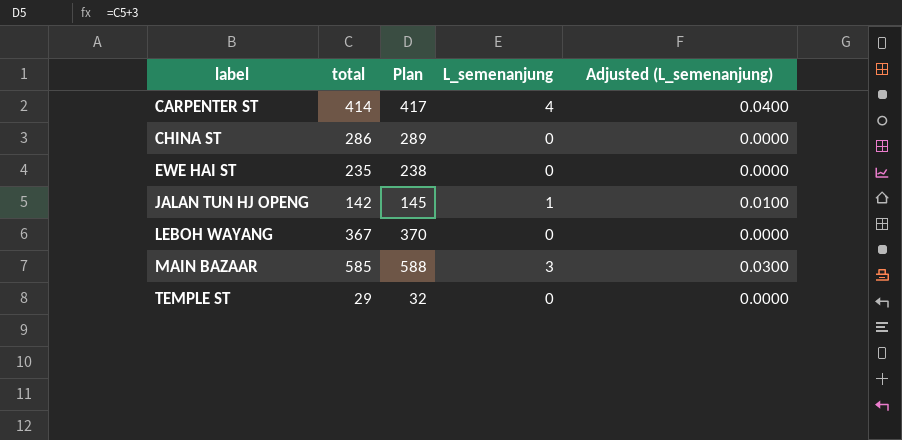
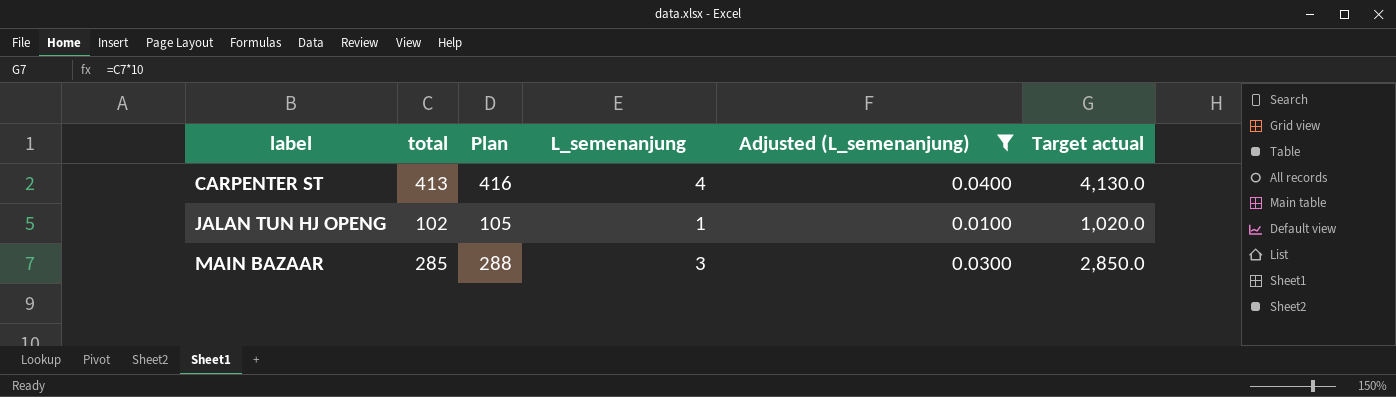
filter: none -> Adjusted (L_semenanjung) != 0.0000
column Target actual | formula: none -> [total] * 10
CARPENTER ST | total: 414 -> 413
CARPENTER ST | Plan: 417 -> 416
JALAN TUN HJ OPENG | total: 142 -> 102
JALAN TUN HJ OPENG | Plan: 145 -> 105
MAIN BAZAAR | total: 585 -> 285
MAIN BAZAAR | Plan: 588 -> 288

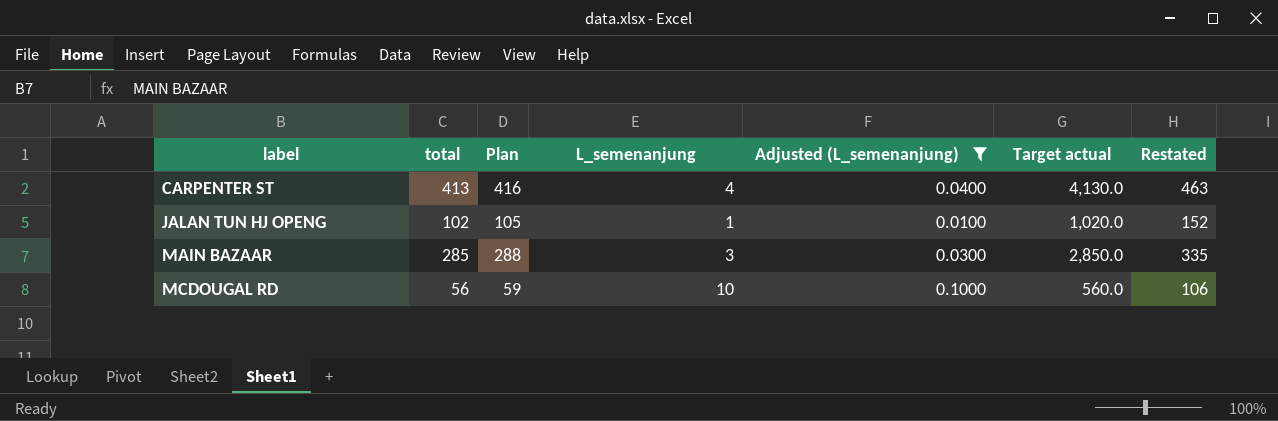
column Restated | formula: none -> [total] + 50
row MCDOUGAL RD: none -> 56 | 59 | 10 | 0.1000 | 560.0 | 106

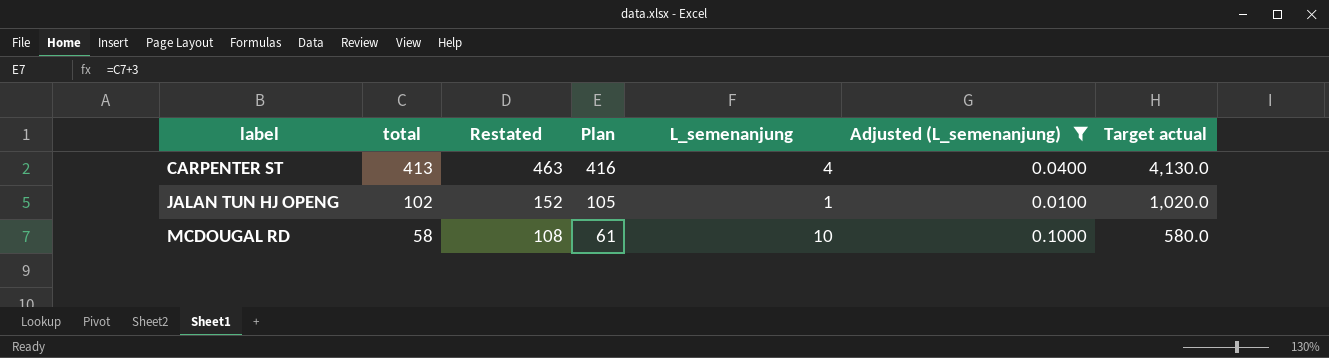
column Restated | position: 7 -> 3
row MAIN BAZAAR: 285 | 288 | 3 | 0.0300 | 2,850.0 | 335 -> none
MCDOUGAL RD | total: 56 -> 58
MCDOUGAL RD | Restated: 106 -> 108
MCDOUGAL RD | Plan: 59 -> 61
MCDOUGAL RD | Target actual: 560.0 -> 580.0

